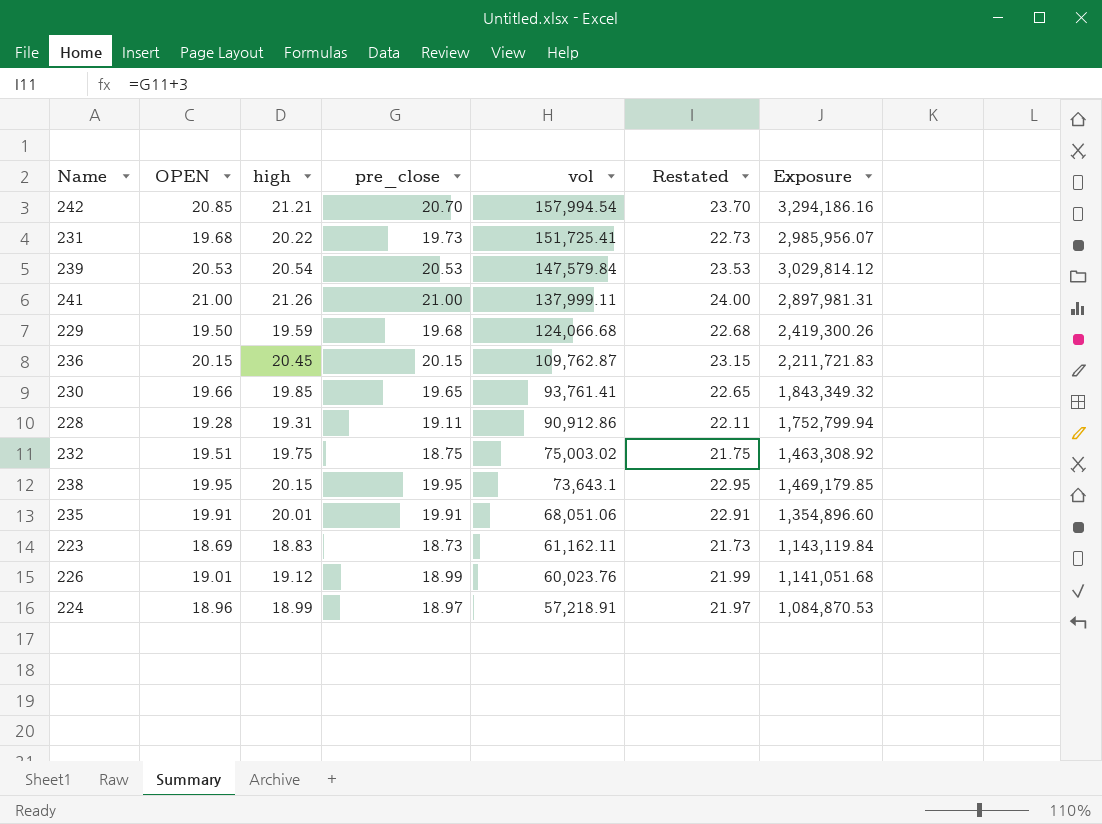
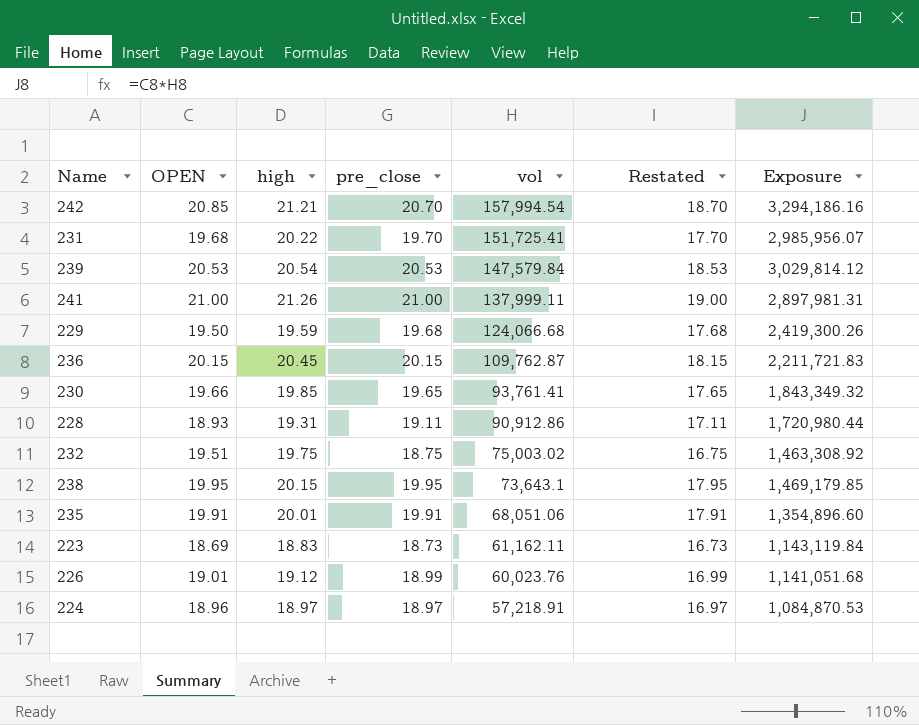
column Restated | formula: [pre_close] + 3 -> [pre_close] - 2
231 | pre_close: 19.73 -> 19.70
228 | OPEN: 19.28 -> 18.93
228 | Exposure: 1,752,799.94 -> 1,720,980.44
224 | high: 18.99 -> 18.97

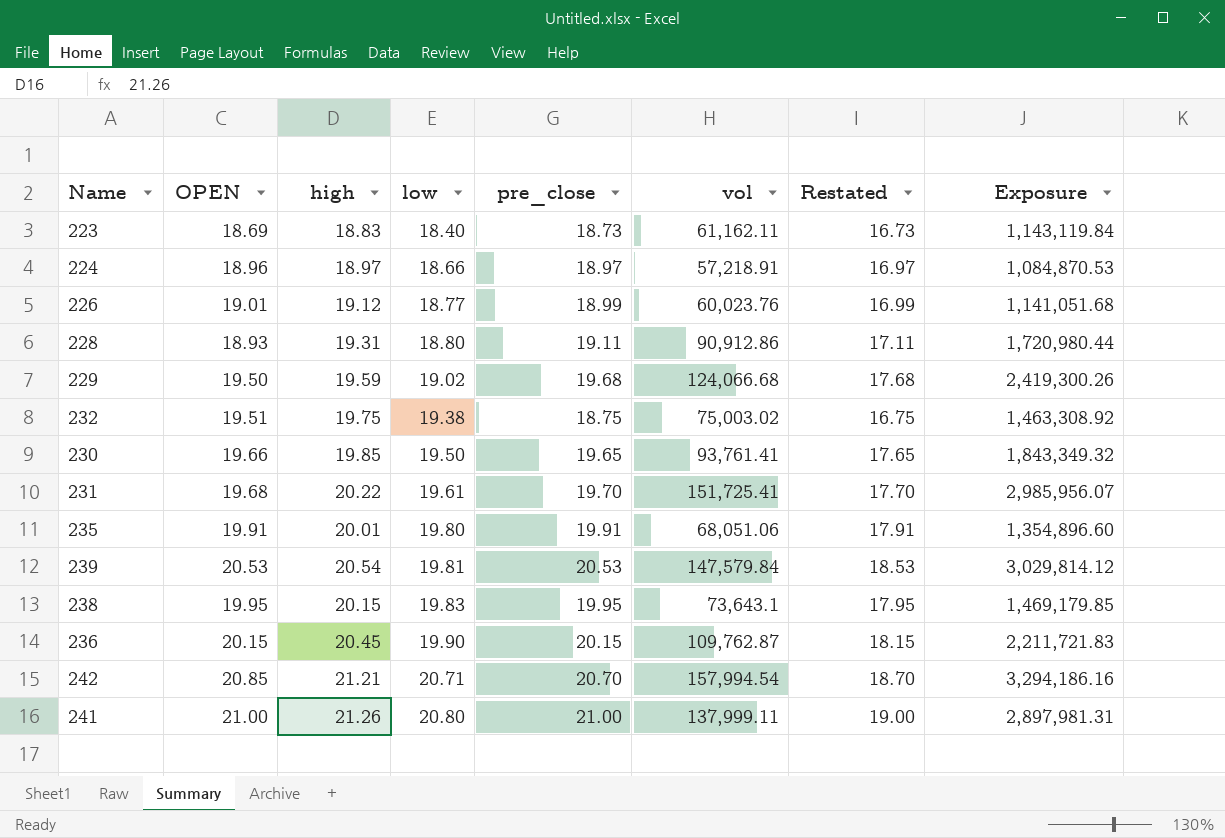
row order: vol descending -> low ascending
column low | position: none -> 4

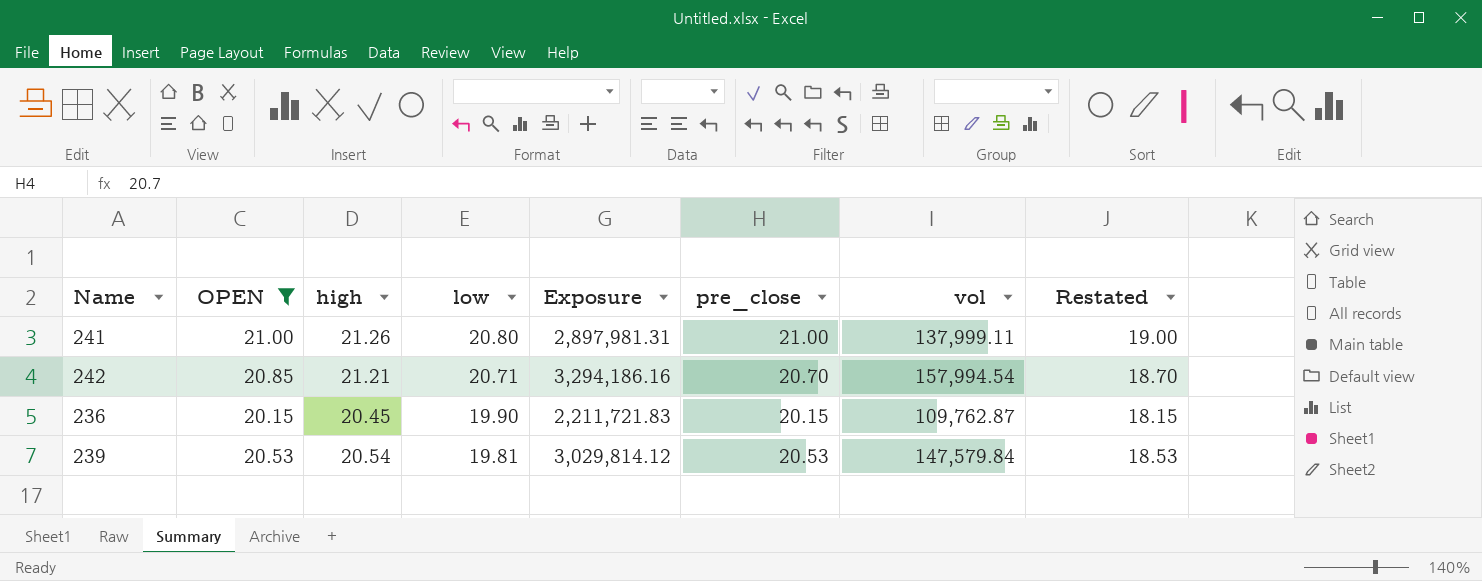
filter: none -> OPEN >= 20.15
row order: low ascending -> low descending
column Exposure | position: 8 -> 5

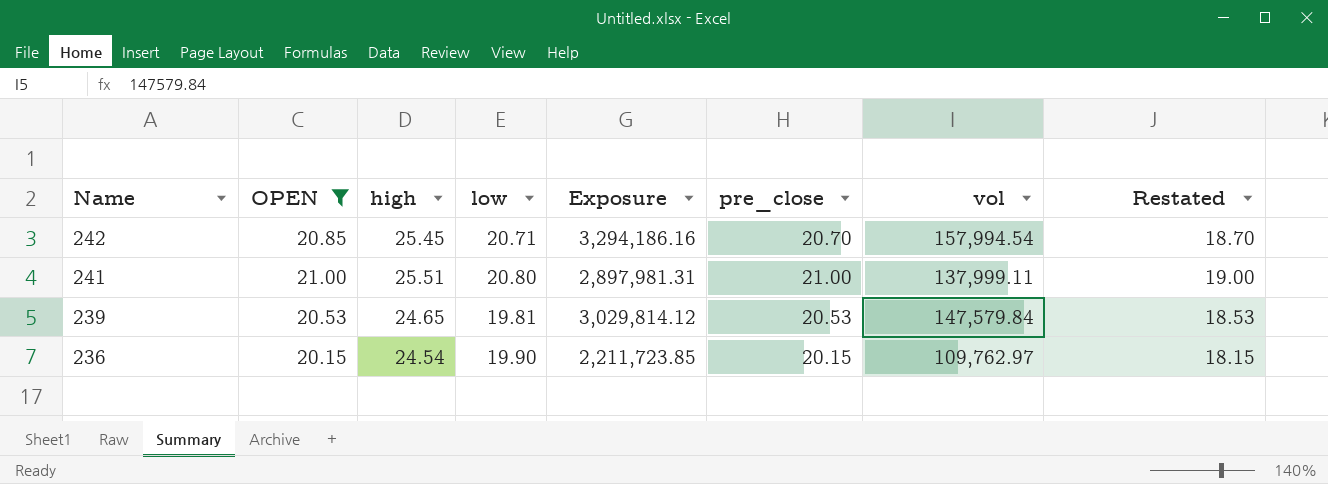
row order: low descending -> Name descending
242 | high: 21.21 -> 25.45
241 | high: 21.26 -> 25.51
239 | high: 20.54 -> 24.65
236 | high: 20.45 -> 24.54
236 | Exposure: 2,211,721.83 -> 2,211,723.85
236 | vol: 109,762.87 -> 109,762.97

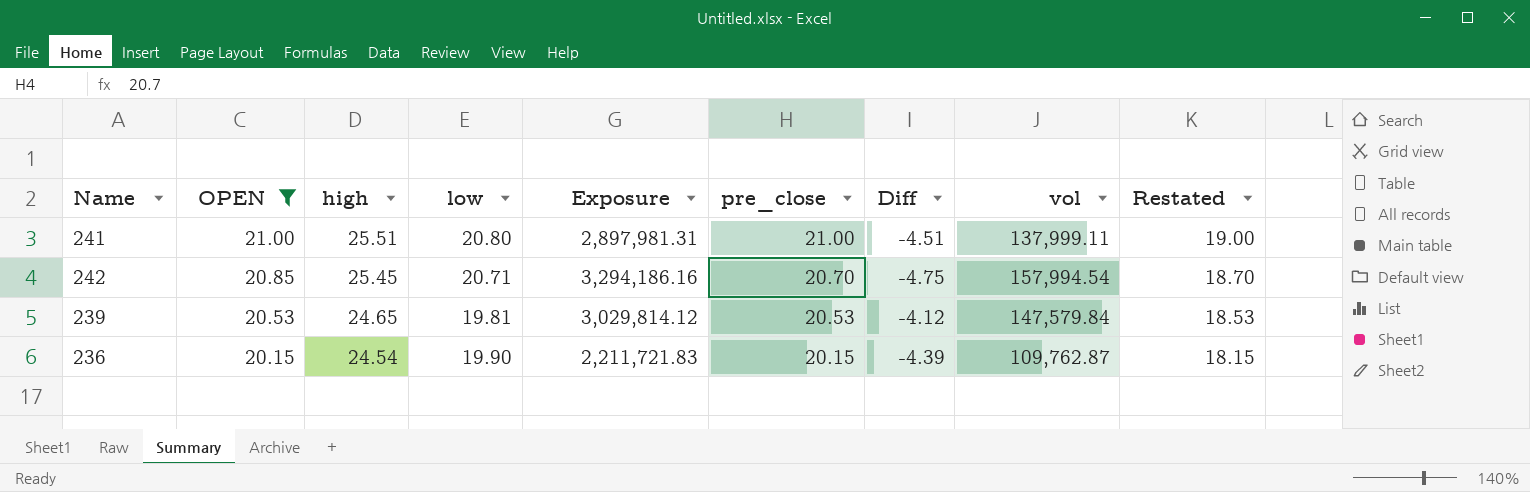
row order: Name descending -> OPEN descending
column Diff | formula: none -> [pre_close] - [high]
236 | Exposure: 2,211,723.85 -> 2,211,721.83
236 | vol: 109,762.97 -> 109,762.87

